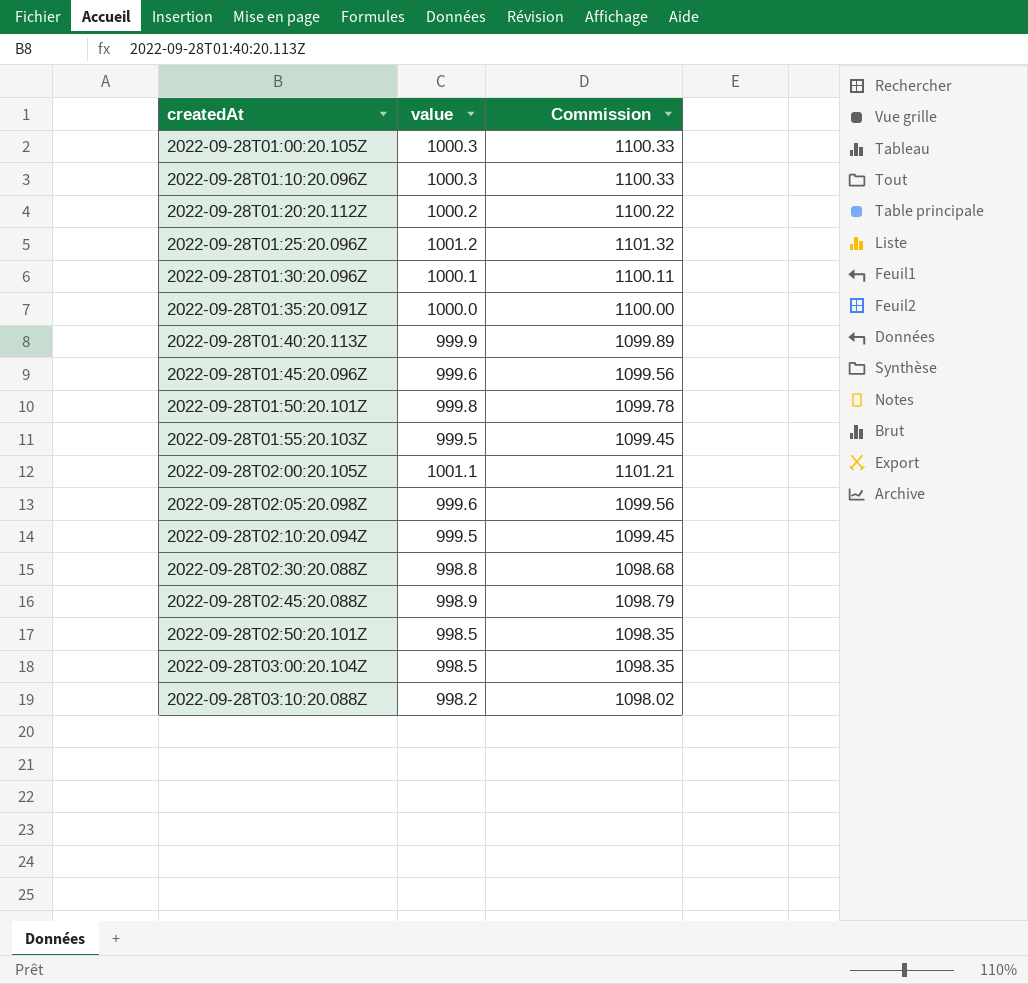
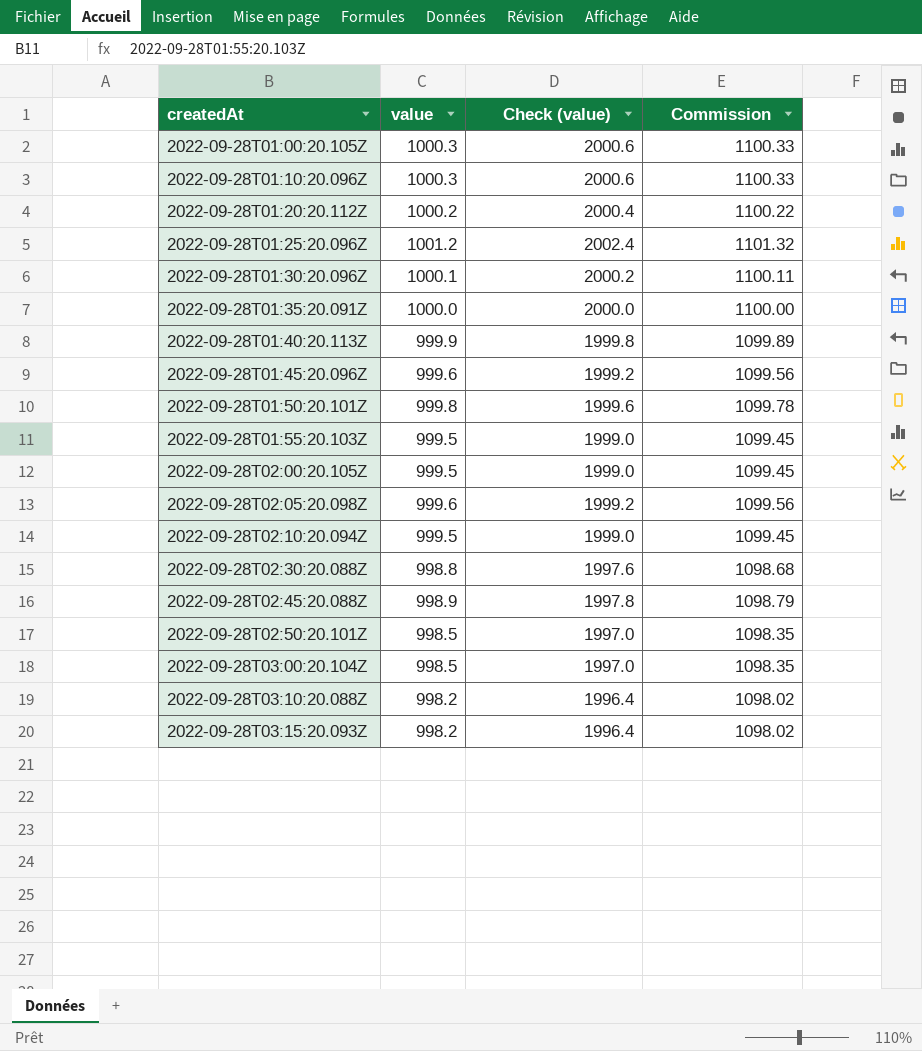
column Check (value) | formula: none -> [value] * 2
2022-09-28T02:00:20.105Z | value: 1001.1 -> 999.5
2022-09-28T02:00:20.105Z | Commission: 1101.21 -> 1099.45
row 2022-09-28T03:15:20.093Z: none -> 998.2 | 1996.4 | 1098.02

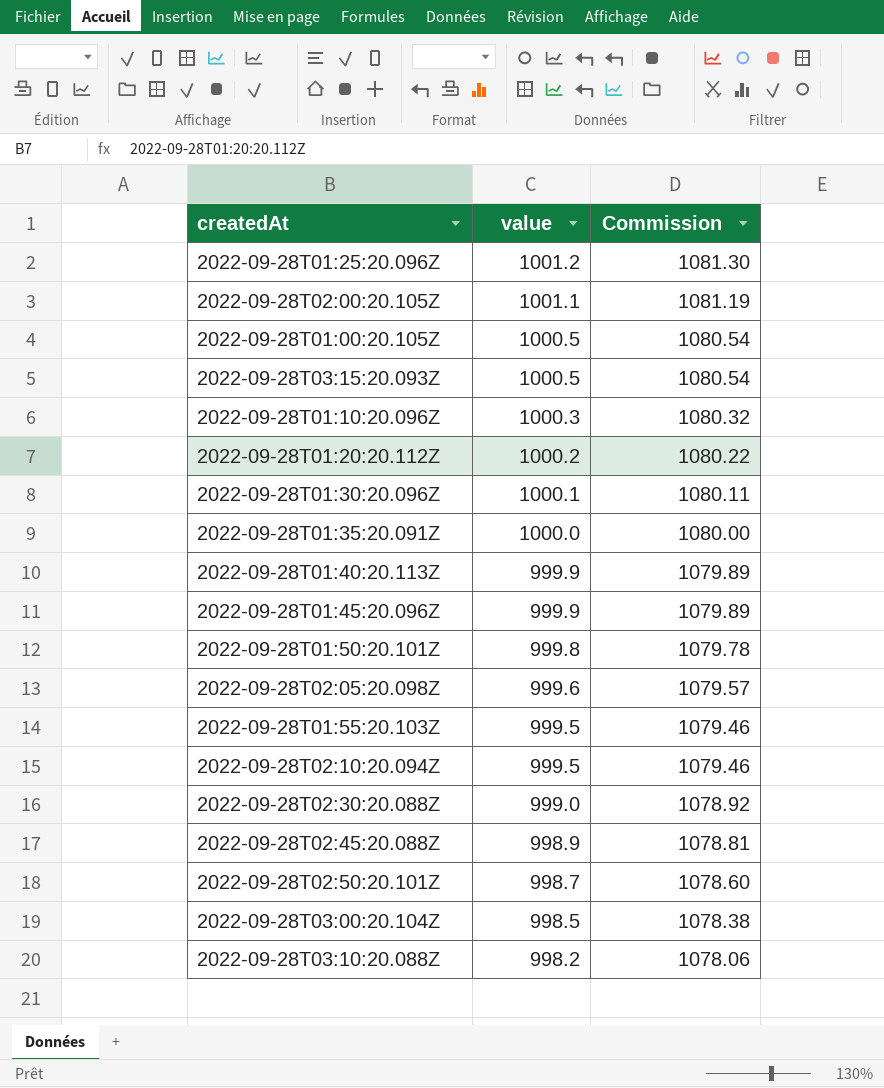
row order: createdAt ascending -> value descending
column Check (value) | formula: [value] * 2 -> none
column Commission | formula: [value] * 1.1 -> [value] * 1.08
2022-09-28T02:00:20.105Z | value: 999.5 -> 1001.1
2022-09-28T01:00:20.105Z | value: 1000.3 -> 1000.5
2022-09-28T03:15:20.093Z | value: 998.2 -> 1000.5
2022-09-28T01:45:20.096Z | value: 999.6 -> 999.9
2022-09-28T02:30:20.088Z | value: 998.8 -> 999.0
2022-09-28T02:50:20.101Z | value: 998.5 -> 998.7

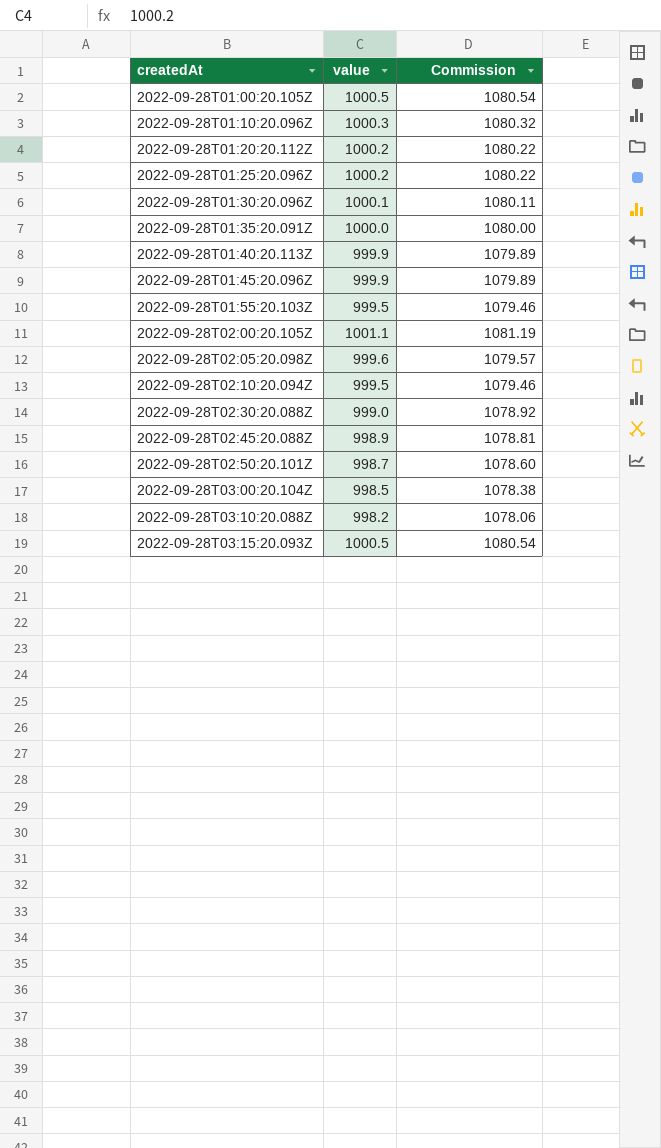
row order: value descending -> createdAt ascending
row 2022-09-28T01:50:20.101Z: 999.8 | 1079.78 -> none
2022-09-28T01:25:20.096Z | value: 1001.2 -> 1000.2
2022-09-28T01:25:20.096Z | Commission: 1081.30 -> 1080.22

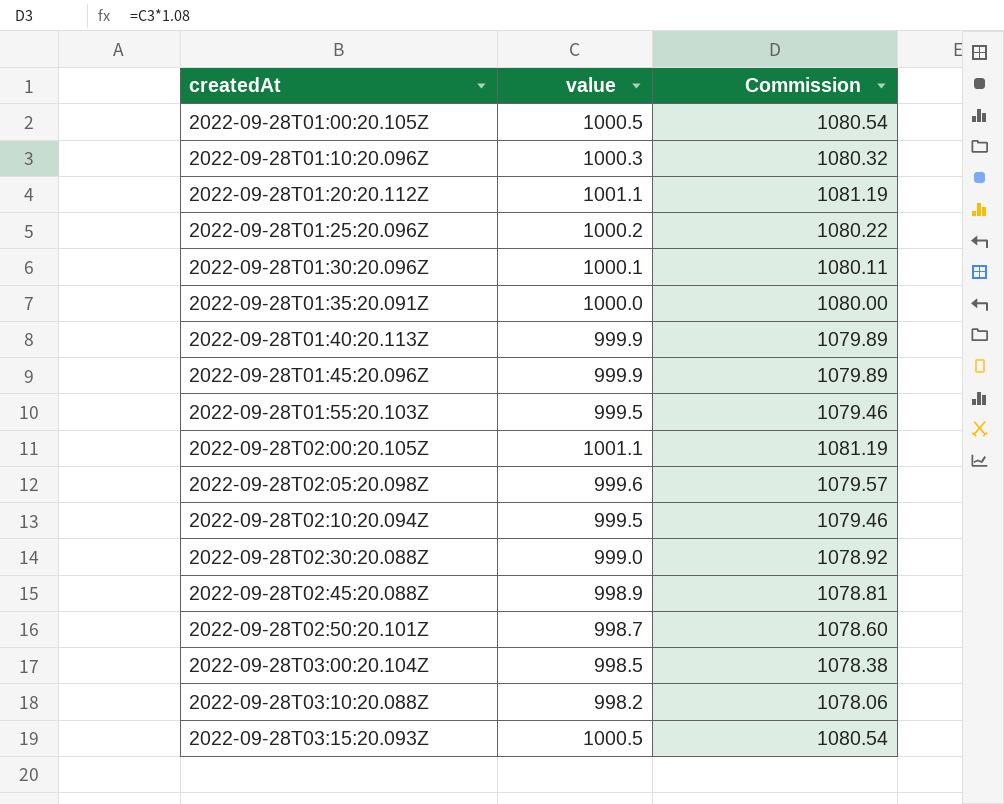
2022-09-28T01:20:20.112Z | value: 1000.2 -> 1001.1
2022-09-28T01:20:20.112Z | Commission: 1080.22 -> 1081.19

